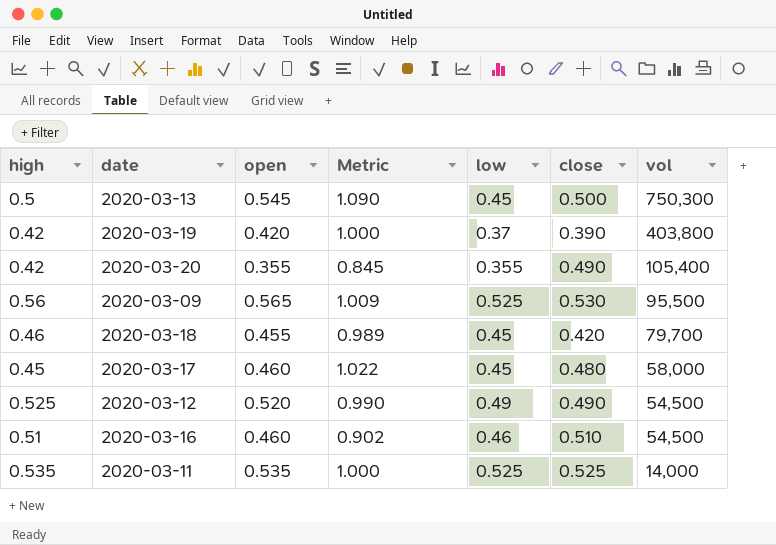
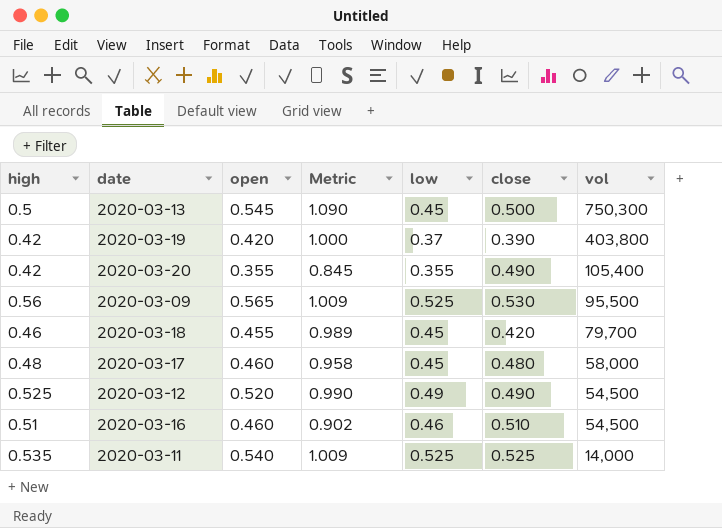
2020-03-17 | high: 0.45 -> 0.48
2020-03-17 | Metric: 1.022 -> 0.958
2020-03-11 | open: 0.535 -> 0.540
2020-03-11 | Metric: 1.000 -> 1.009

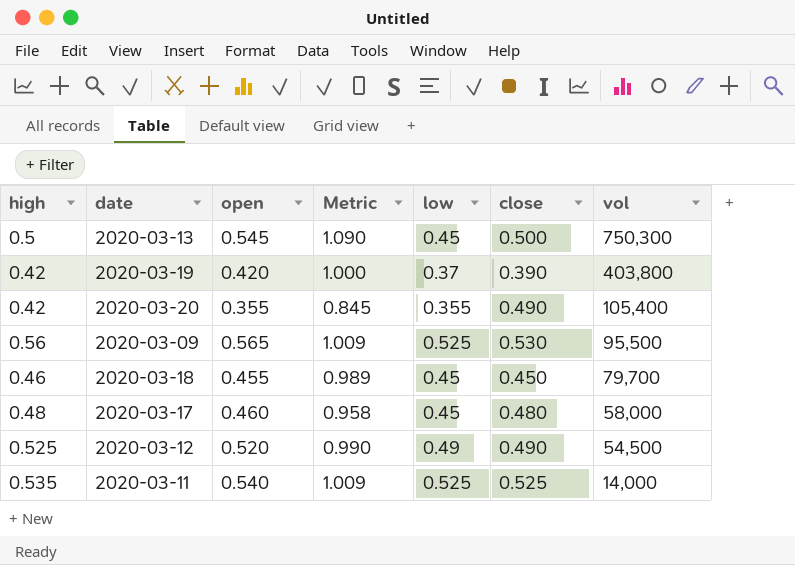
row 2020-03-16: 0.51 | 0.460 | 0.902 | 0.46 | 0.510 | 54,500 -> none
2020-03-18 | close: 0.420 -> 0.450

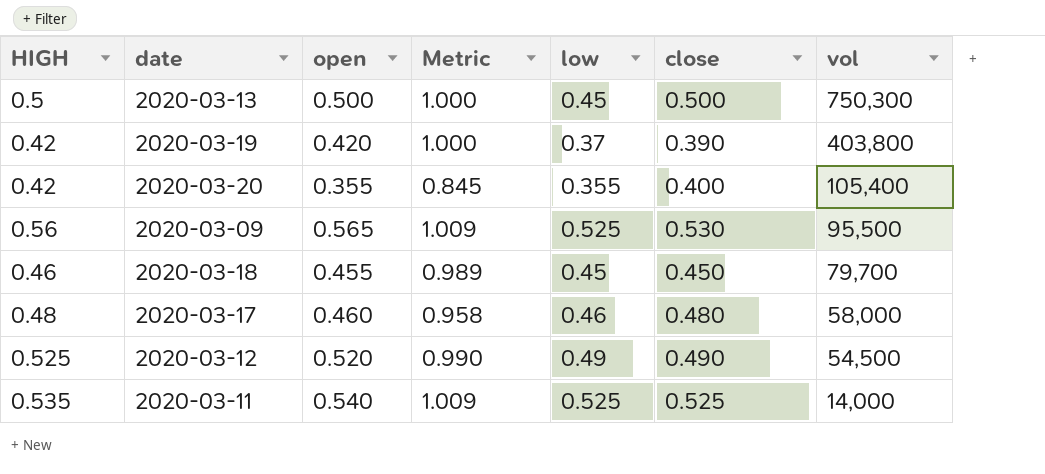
column name: high -> HIGH
2020-03-13 | open: 0.545 -> 0.500
2020-03-13 | Metric: 1.090 -> 1.000
2020-03-20 | close: 0.490 -> 0.400
2020-03-17 | low: 0.45 -> 0.46

